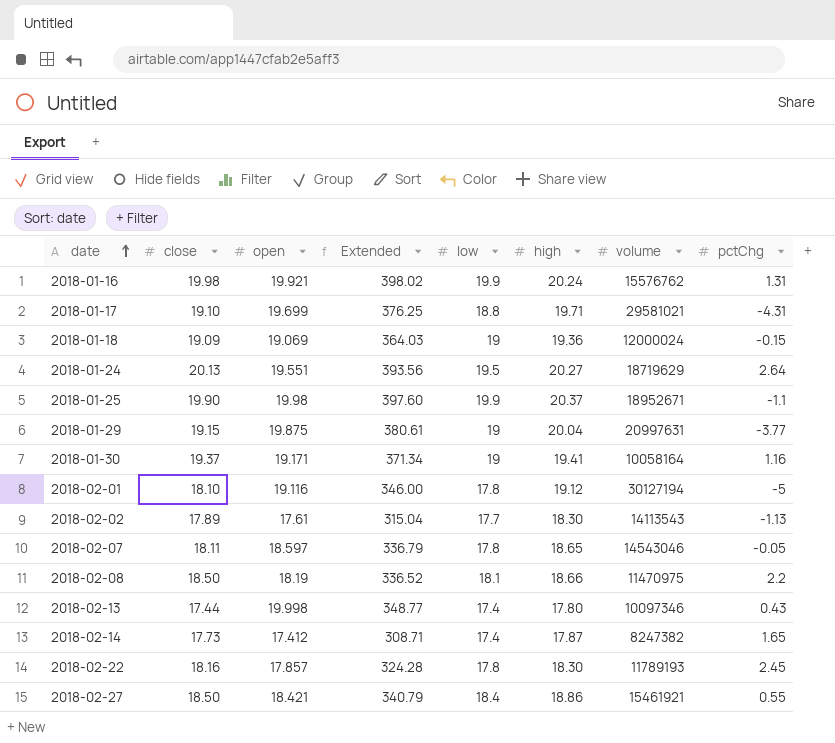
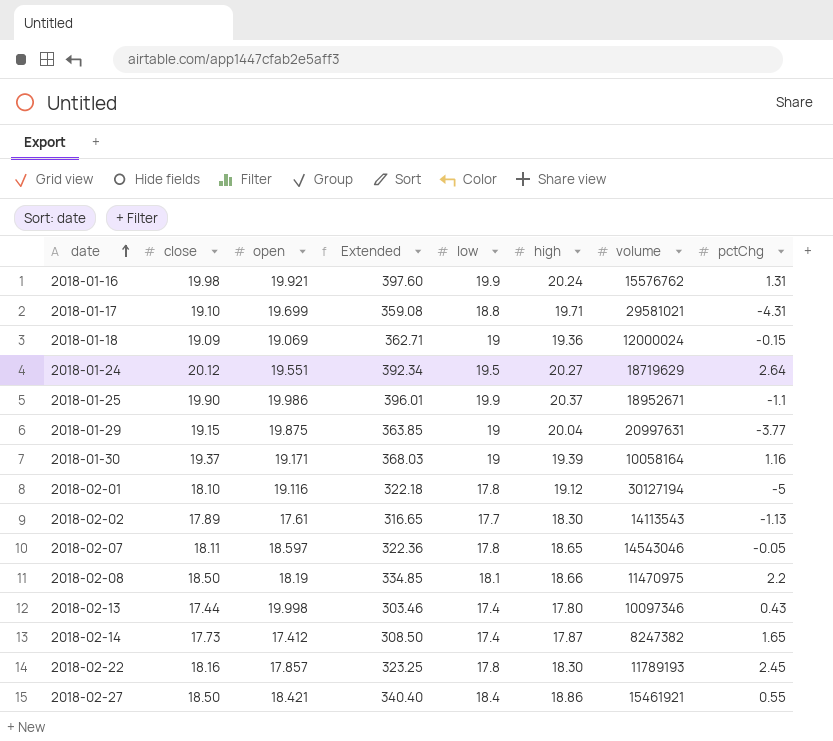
column Extended | formula: [close] * [open] -> [close] * [low]
2018-01-24 | close: 20.13 -> 20.12
2018-01-25 | open: 19.98 -> 19.986
2018-01-30 | high: 19.41 -> 19.39

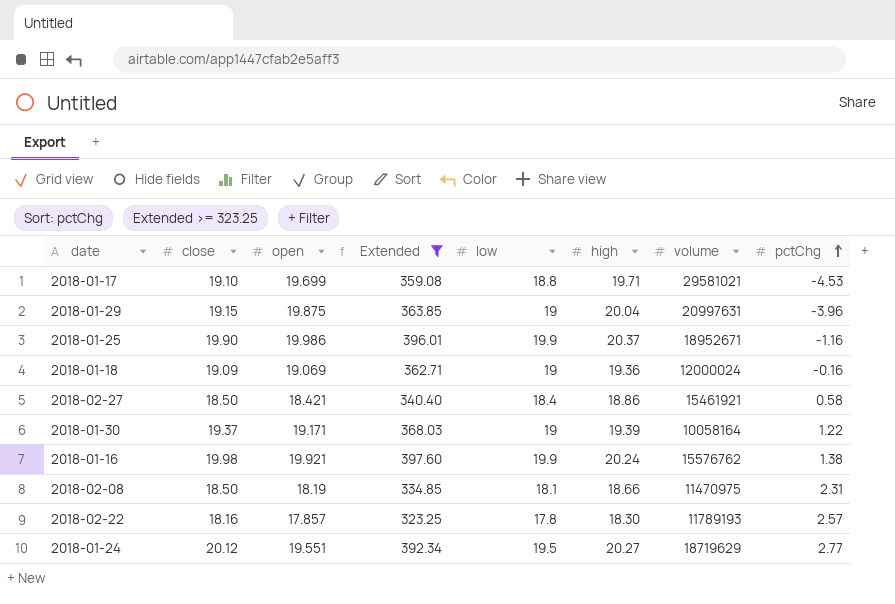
filter: none -> Extended >= 323.25
row order: date ascending -> pctChg ascending
2018-01-17 | pctChg: -4.31 -> -4.53
2018-01-29 | pctChg: -3.77 -> -3.96
2018-01-25 | pctChg: -1.1 -> -1.16
2018-01-18 | pctChg: -0.15 -> -0.16
2018-02-27 | pctChg: 0.55 -> 0.58
2018-01-30 | pctChg: 1.16 -> 1.22
2018-01-16 | pctChg: 1.31 -> 1.38
2018-02-08 | pctChg: 2.2 -> 2.31
2018-02-22 | pctChg: 2.45 -> 2.57
2018-01-24 | pctChg: 2.64 -> 2.77

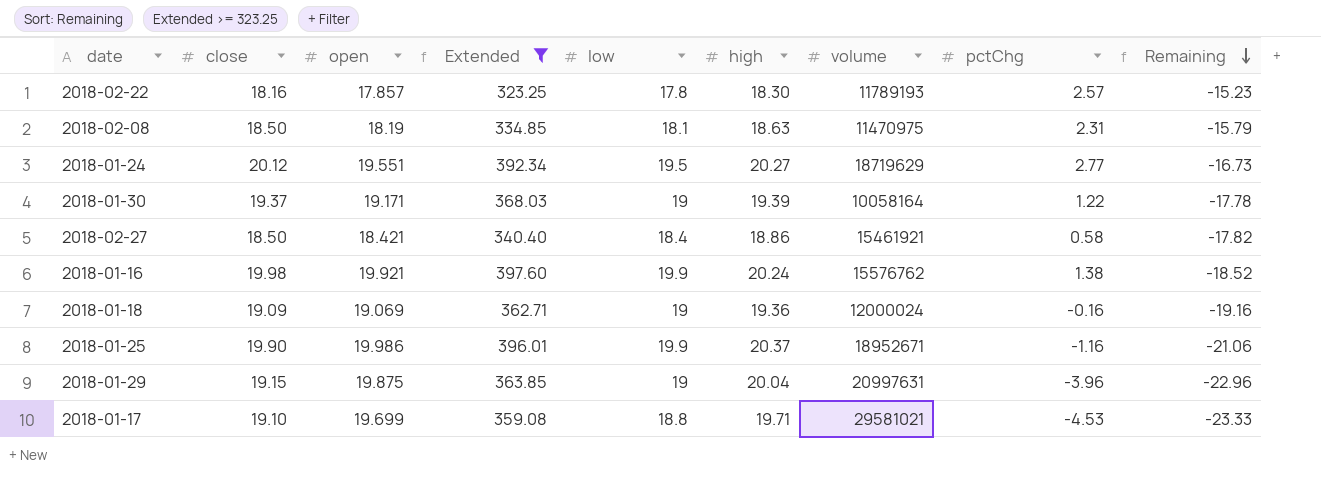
row order: pctChg ascending -> Remaining descending
column Remaining | formula: none -> [pctChg] - [low]
2018-02-08 | high: 18.66 -> 18.63

